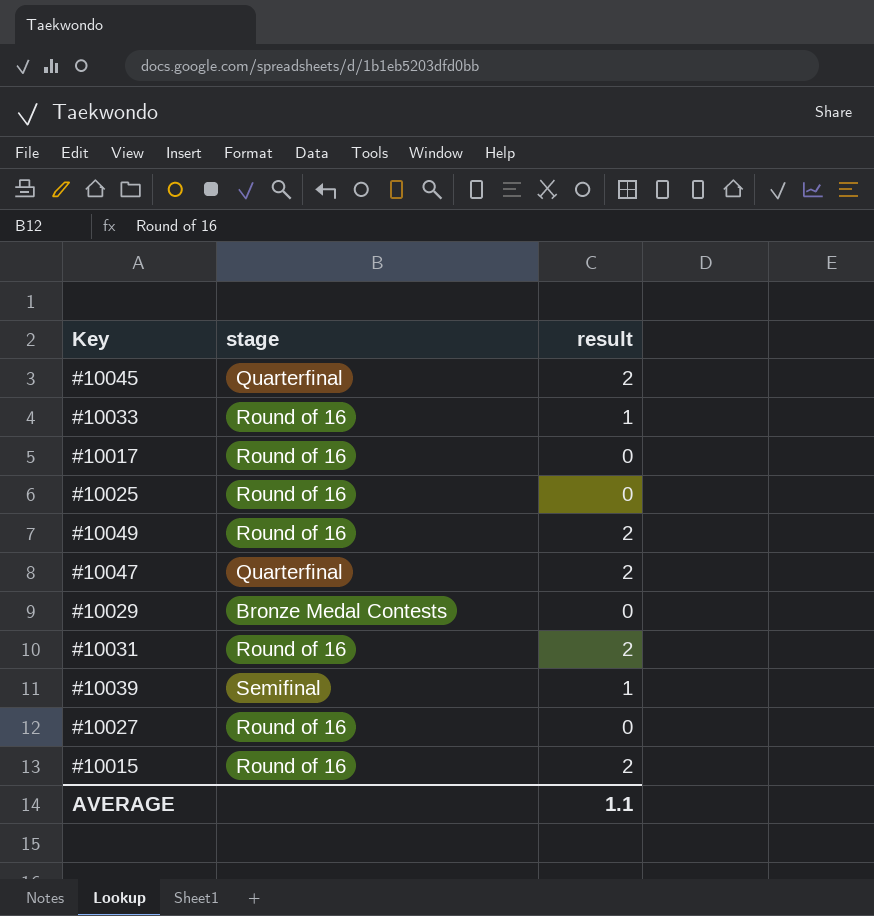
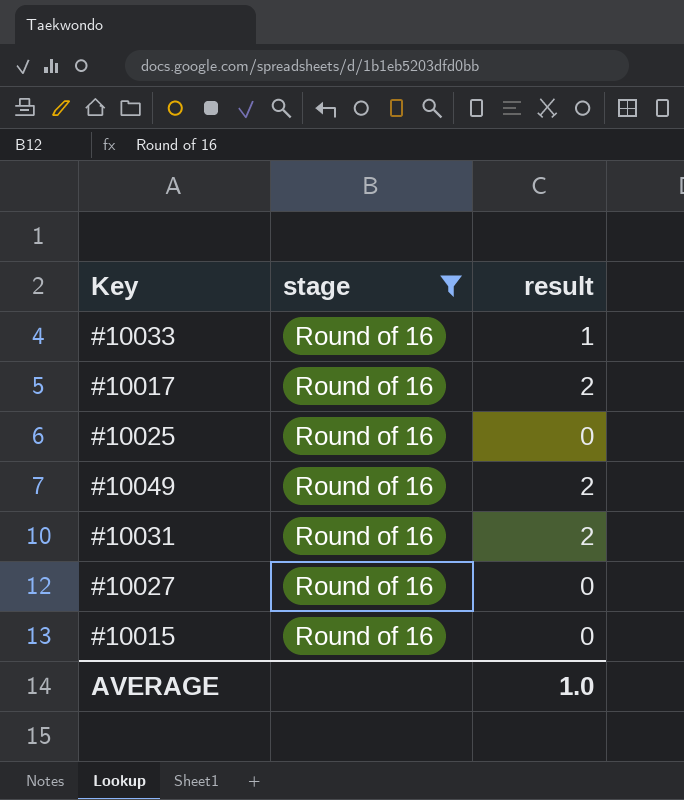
filter: none -> stage = Round of 16
#10017 | result: 0 -> 2
#10015 | result: 2 -> 0
AVERAGE | result: 1.1 -> 1.0

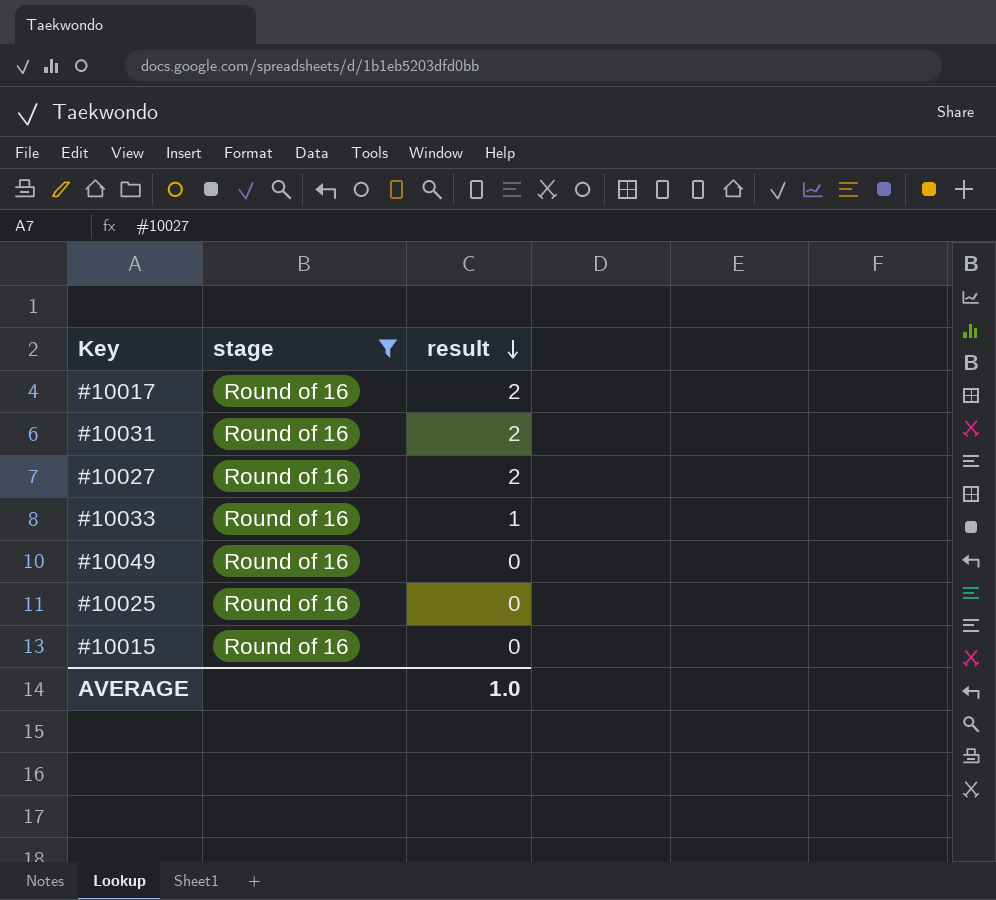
row order: none -> result descending
#10027 | result: 0 -> 2
#10049 | result: 2 -> 0

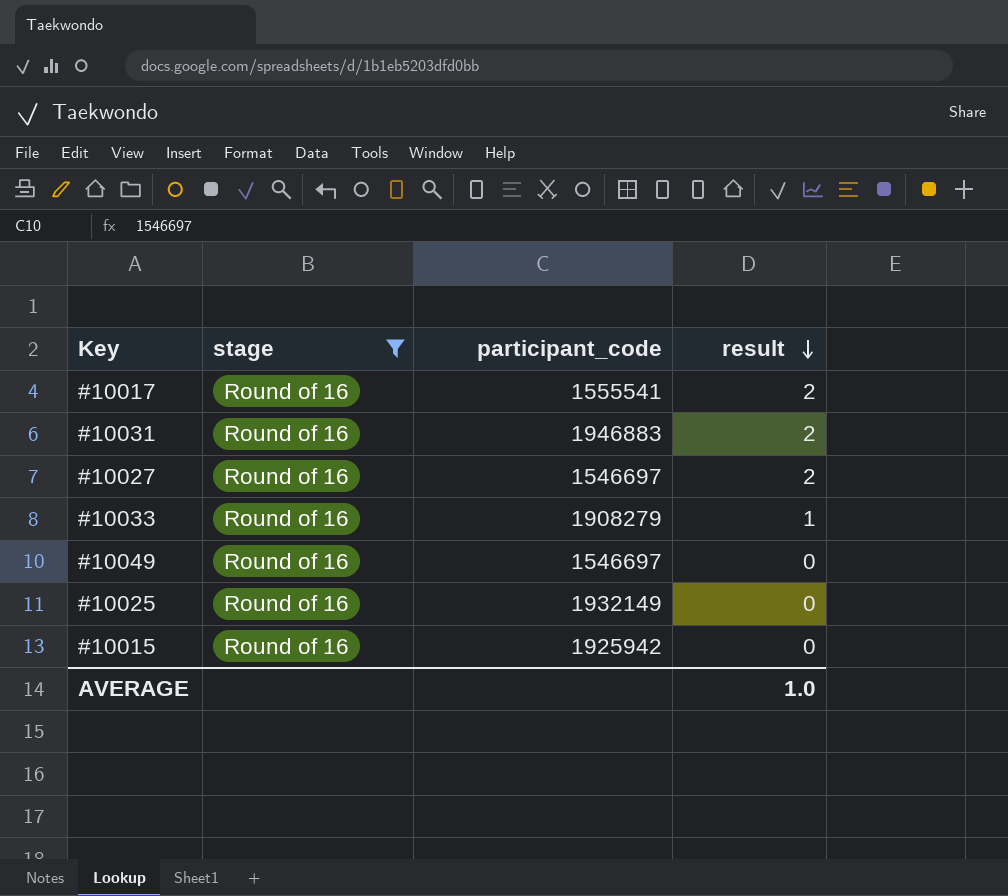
column participant_code | position: none -> 3

